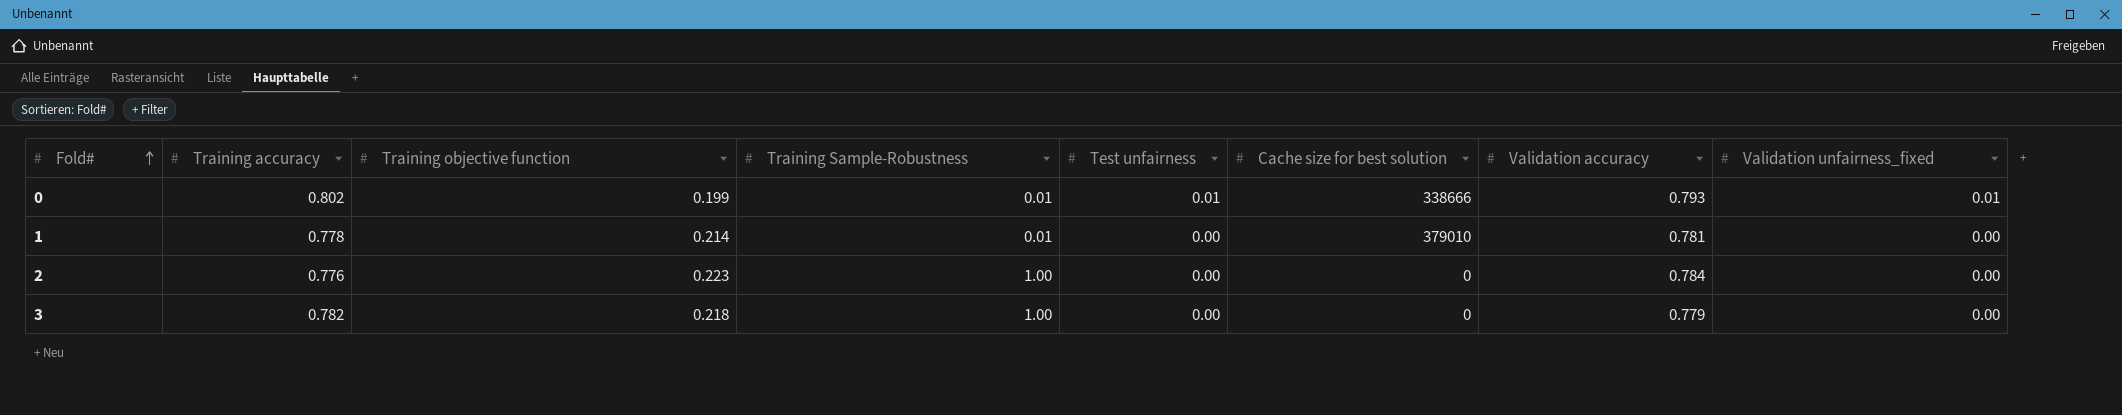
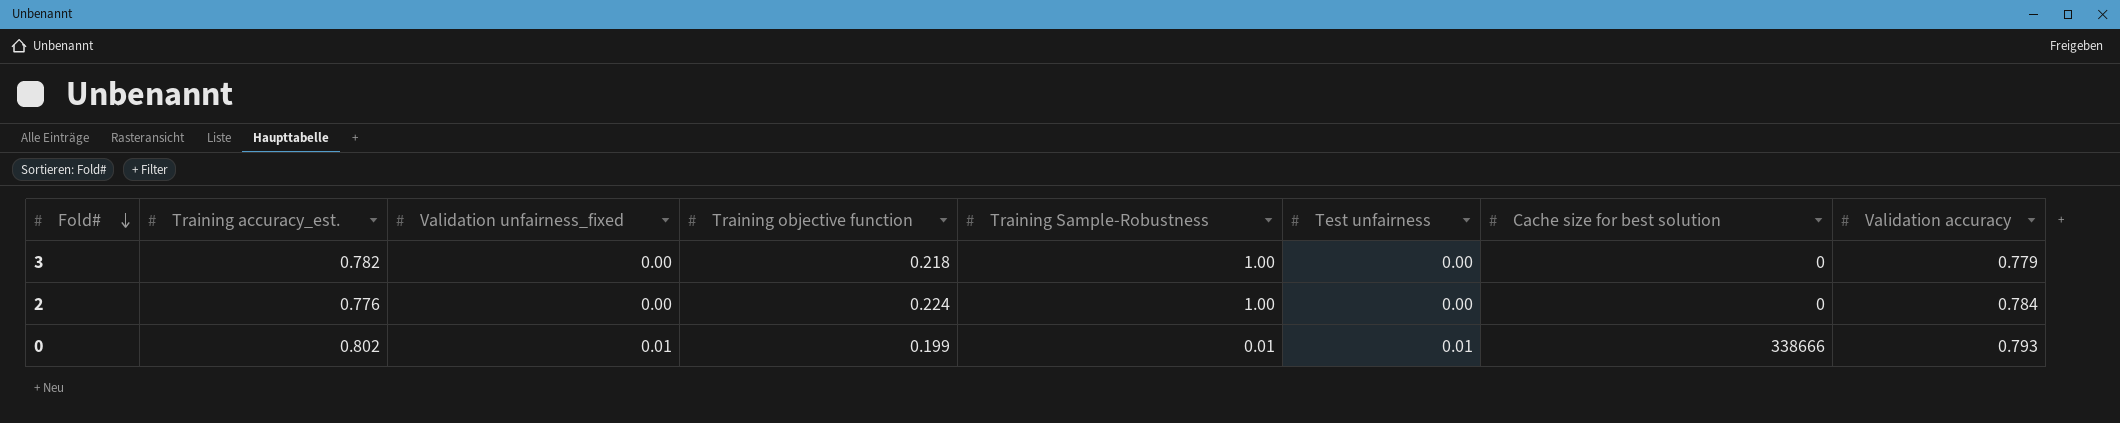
row order: Fold# ascending -> Fold# descending
column name: Training accuracy -> Training accuracy_est.
column Validation unfairness_fixed | position: 8 -> 3
row 1: 0.778 | 0.214 | 0.01 | 0.00 | 379010 | 0.781 | 0.00 -> none
2 | Training objective function: 0.223 -> 0.224

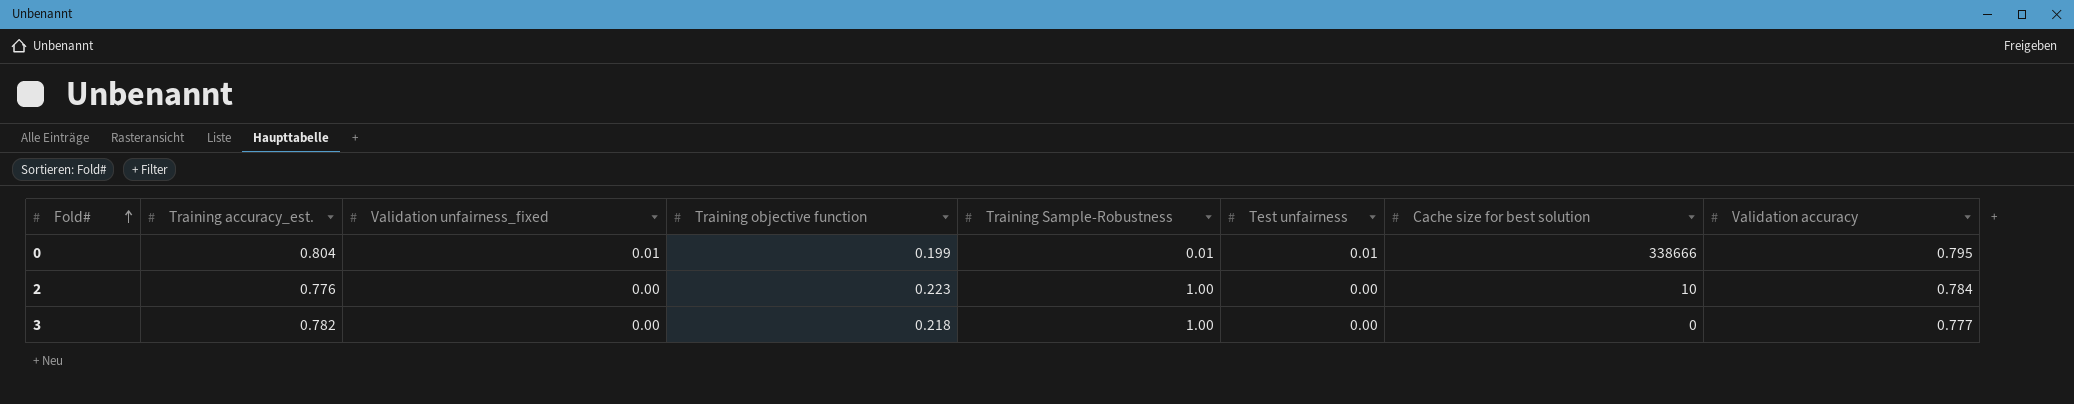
row order: Fold# descending -> Fold# ascending
0 | Training accuracy_est.: 0.802 -> 0.804
0 | Validation accuracy: 0.793 -> 0.795
2 | Training objective function: 0.224 -> 0.223
2 | Cache size for best solution: 0 -> 10
3 | Validation accuracy: 0.779 -> 0.777

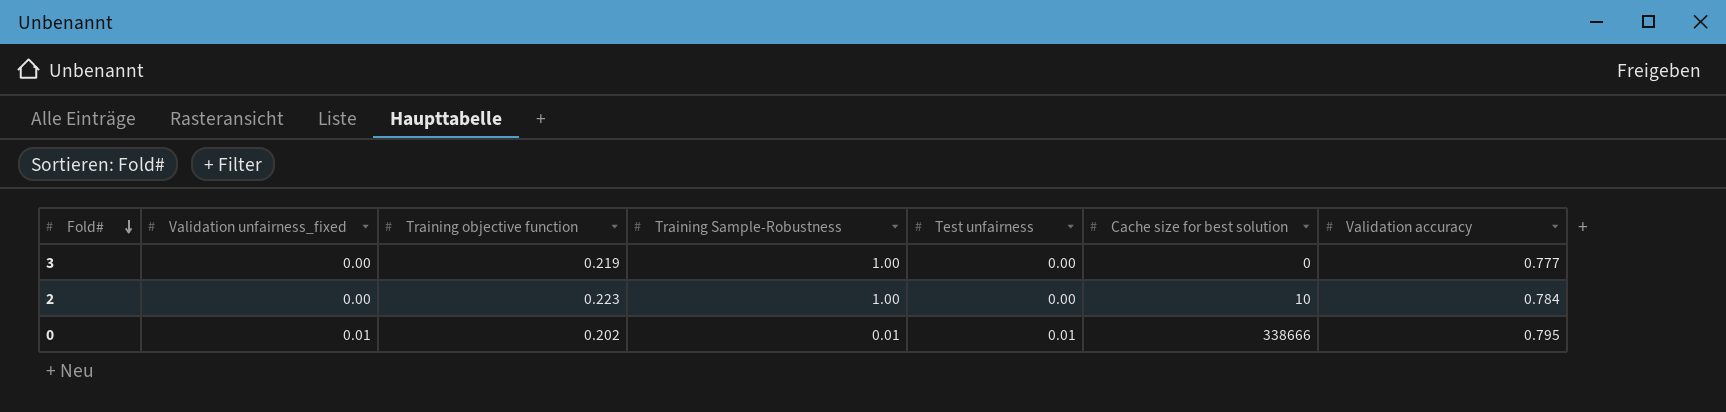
row order: Fold# ascending -> Fold# descending
column Training accuracy_est. | position: 2 -> none
3 | Training objective function: 0.218 -> 0.219
0 | Training objective function: 0.199 -> 0.202

